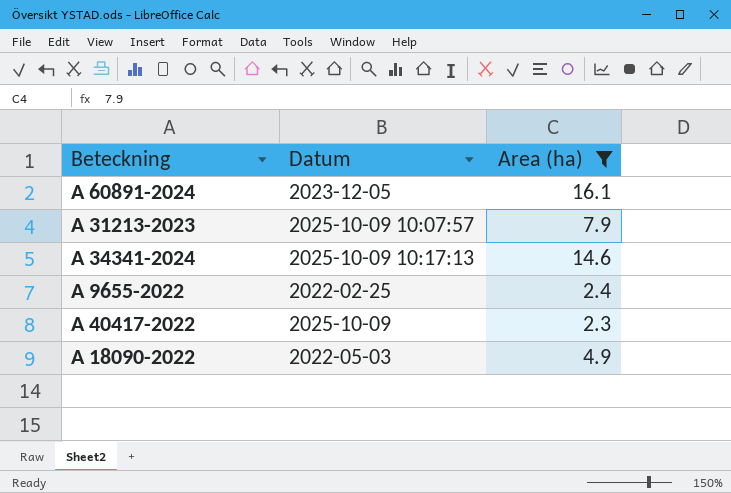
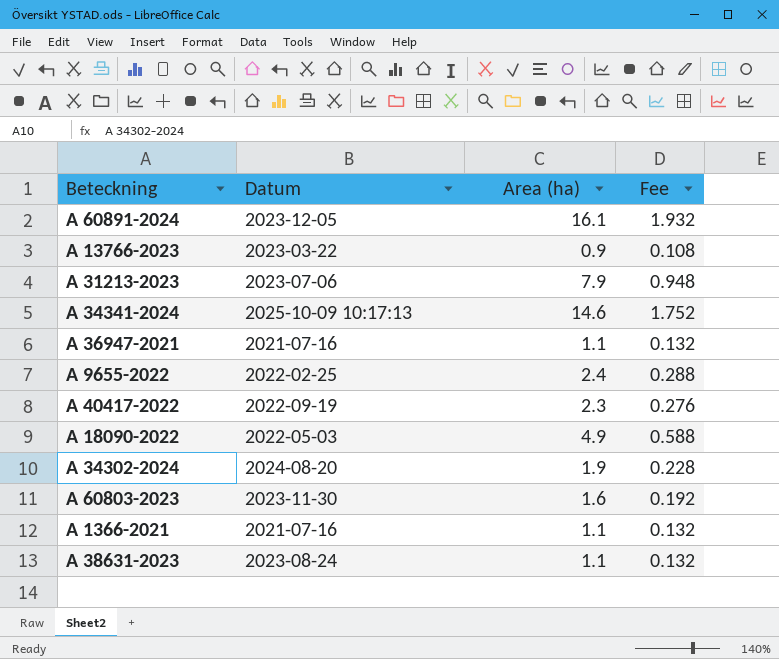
filter: Area (ha) >= 2.3 -> none
column Fee | formula: none -> [Area (ha)] * 0.12
A 31213-2023 | Datum: 2025-10-09 10:07:57 -> 2023-07-06
A 40417-2022 | Datum: 2025-10-09 -> 2022-09-19

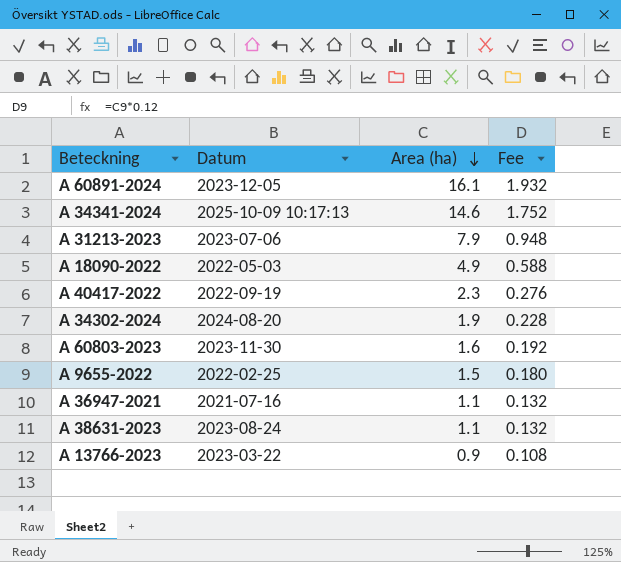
row order: none -> Area (ha) descending
row A 1366-2021: 2021-07-16 | 1.1 | 0.132 -> none
A 9655-2022 | Area (ha): 2.4 -> 1.5
A 9655-2022 | Fee: 0.288 -> 0.180

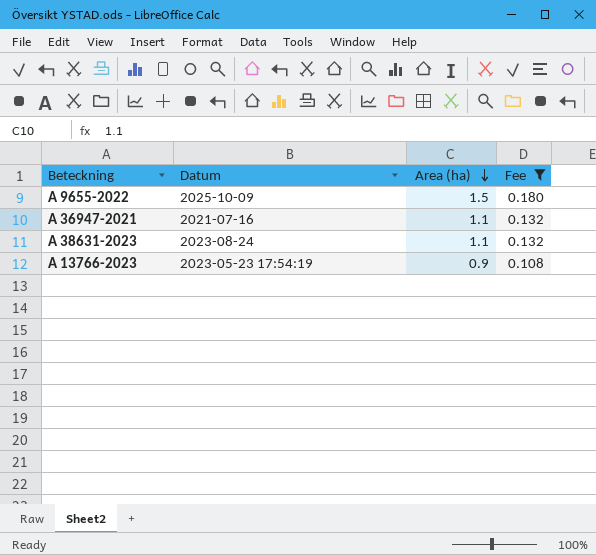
filter: none -> Fee <= 0.180
A 9655-2022 | Datum: 2022-02-25 -> 2025-10-09
A 13766-2023 | Datum: 2023-03-22 -> 2023-05-23 17:54:19

